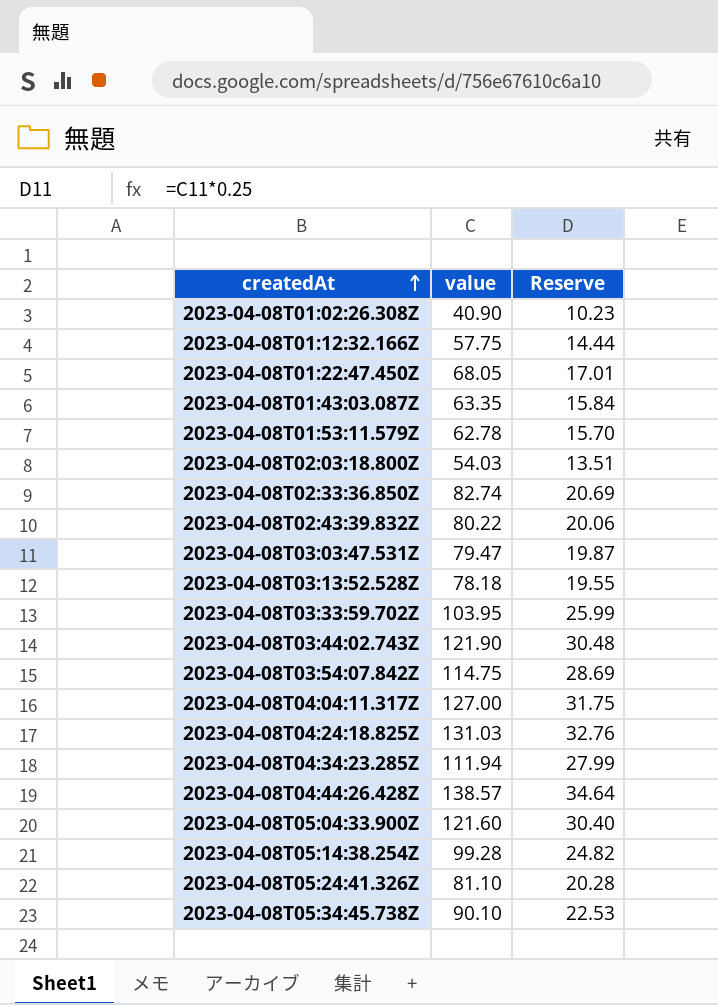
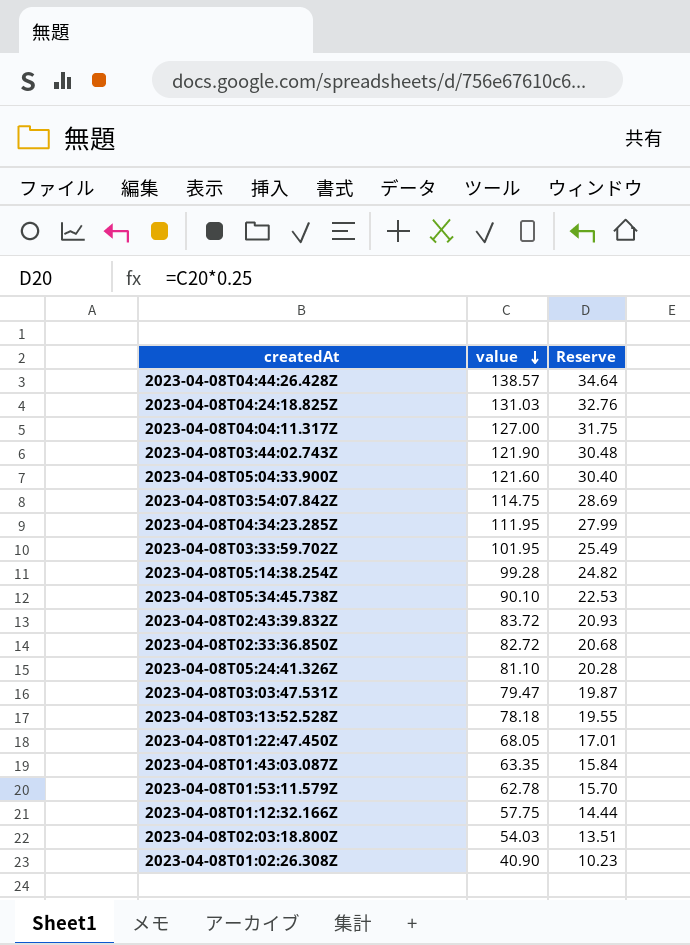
row order: createdAt ascending -> value descending
2023-04-08T04:34:23.285Z | value: 111.94 -> 111.95
2023-04-08T03:33:59.702Z | value: 103.95 -> 101.95
2023-04-08T03:33:59.702Z | Reserve: 25.99 -> 25.49
2023-04-08T02:43:39.832Z | value: 80.22 -> 83.72
2023-04-08T02:43:39.832Z | Reserve: 20.06 -> 20.93
2023-04-08T02:33:36.850Z | value: 82.74 -> 82.72
2023-04-08T02:33:36.850Z | Reserve: 20.69 -> 20.68

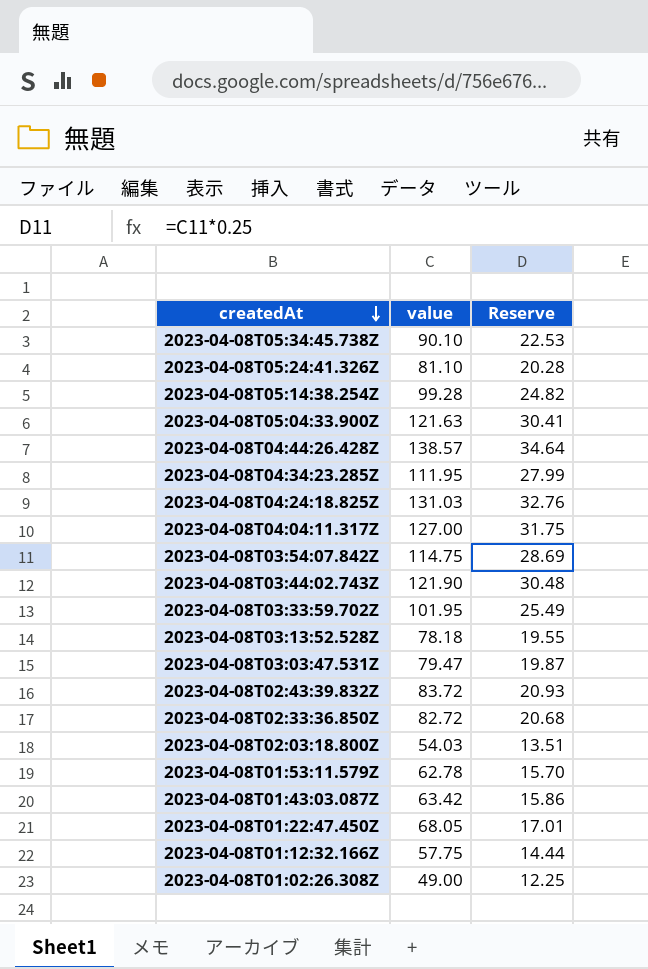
row order: value descending -> createdAt descending
2023-04-08T05:04:33.900Z | value: 121.60 -> 121.63
2023-04-08T05:04:33.900Z | Reserve: 30.40 -> 30.41
2023-04-08T01:43:03.087Z | value: 63.35 -> 63.42
2023-04-08T01:43:03.087Z | Reserve: 15.84 -> 15.86
2023-04-08T01:02:26.308Z | value: 40.90 -> 49.00
2023-04-08T01:02:26.308Z | Reserve: 10.23 -> 12.25

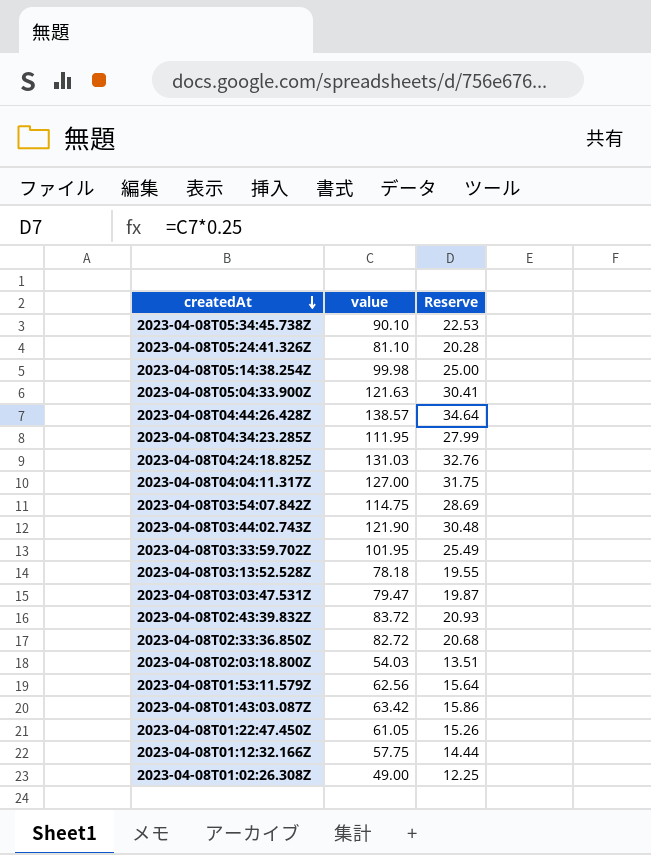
2023-04-08T05:14:38.254Z | value: 99.28 -> 99.98
2023-04-08T05:14:38.254Z | Reserve: 24.82 -> 25.00
2023-04-08T01:53:11.579Z | value: 62.78 -> 62.56
2023-04-08T01:53:11.579Z | Reserve: 15.70 -> 15.64
2023-04-08T01:22:47.450Z | value: 68.05 -> 61.05
2023-04-08T01:22:47.450Z | Reserve: 17.01 -> 15.26

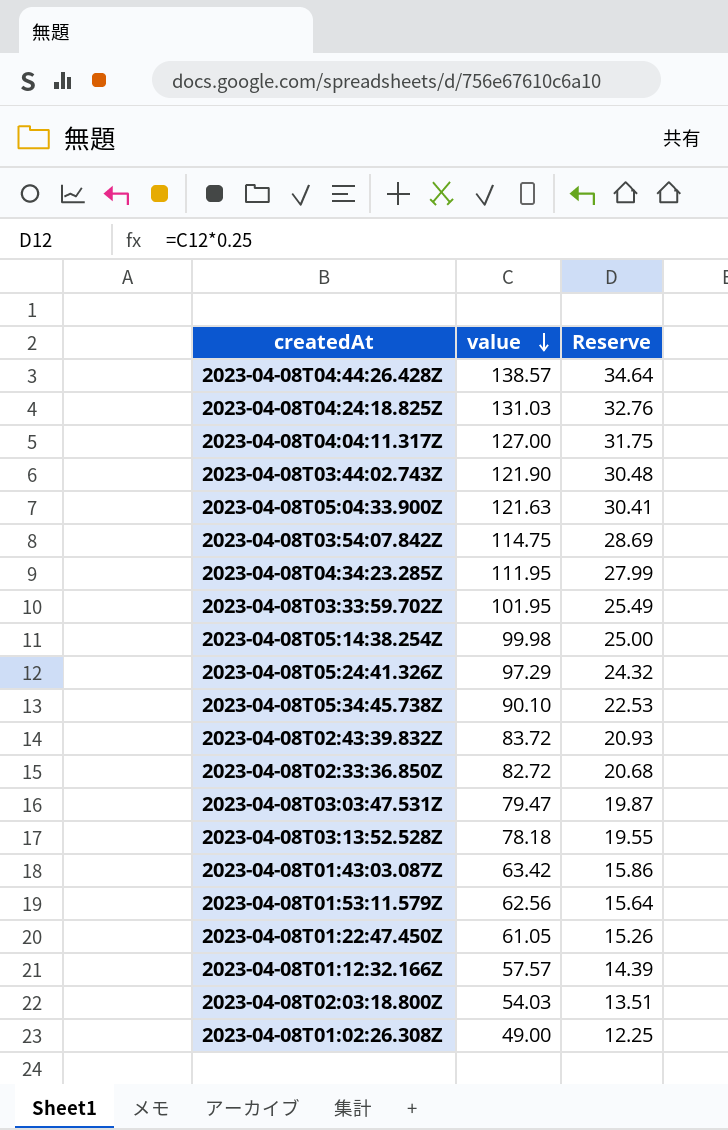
row order: createdAt descending -> value descending
2023-04-08T05:24:41.326Z | value: 81.10 -> 97.29
2023-04-08T05:24:41.326Z | Reserve: 20.28 -> 24.32
2023-04-08T01:12:32.166Z | value: 57.75 -> 57.57
2023-04-08T01:12:32.166Z | Reserve: 14.44 -> 14.39

